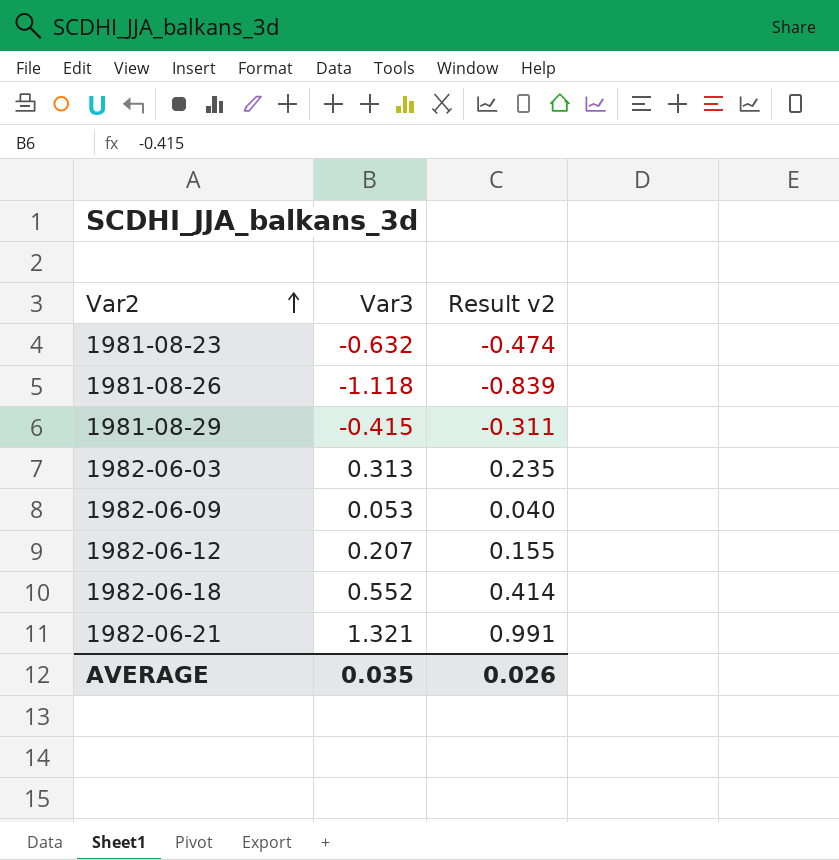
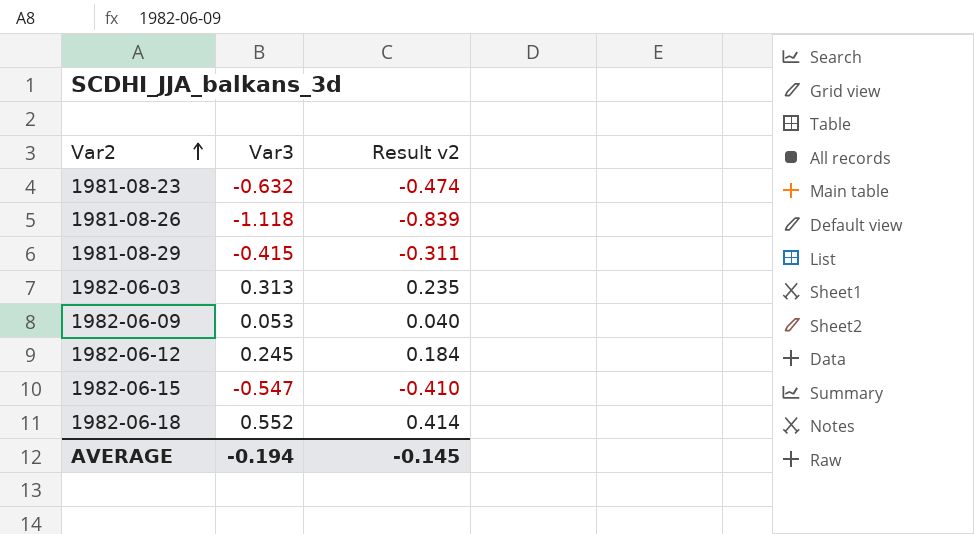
row 1982-06-21: 1.321 | 0.991 -> none
1982-06-12 | Var3: 0.207 -> 0.245
1982-06-12 | Result v2: 0.155 -> 0.184
row 1982-06-15: none -> -0.547 | -0.410
AVERAGE | Var3: 0.035 -> -0.194
AVERAGE | Result v2: 0.026 -> -0.145

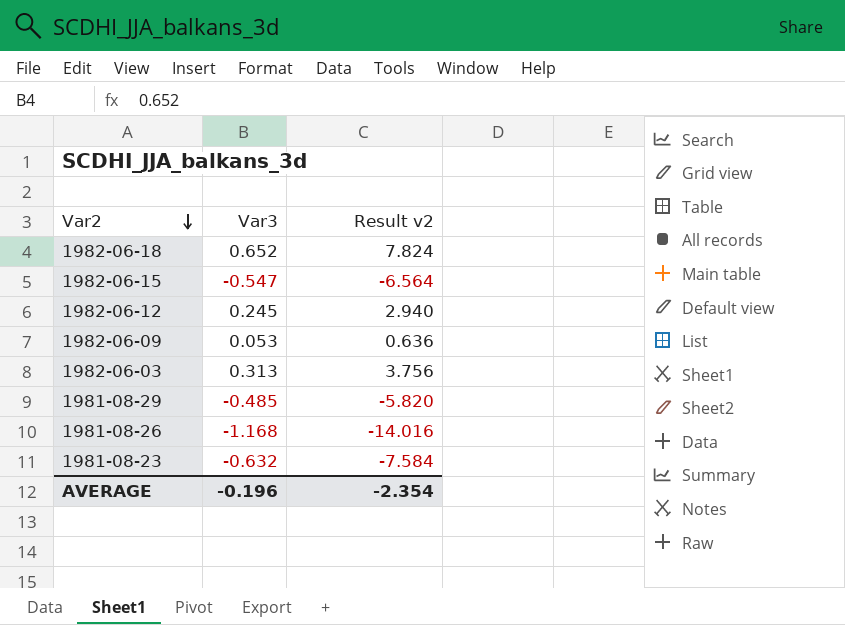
row order: Var2 ascending -> Var2 descending
column Result v2 | formula: [Var3] * 0.75 -> [Var3] * 12
1982-06-18 | Var3: 0.552 -> 0.652
1981-08-29 | Var3: -0.415 -> -0.485
1981-08-26 | Var3: -1.118 -> -1.168
AVERAGE | Var3: -0.194 -> -0.196
AVERAGE | Result v2: -0.145 -> -2.354

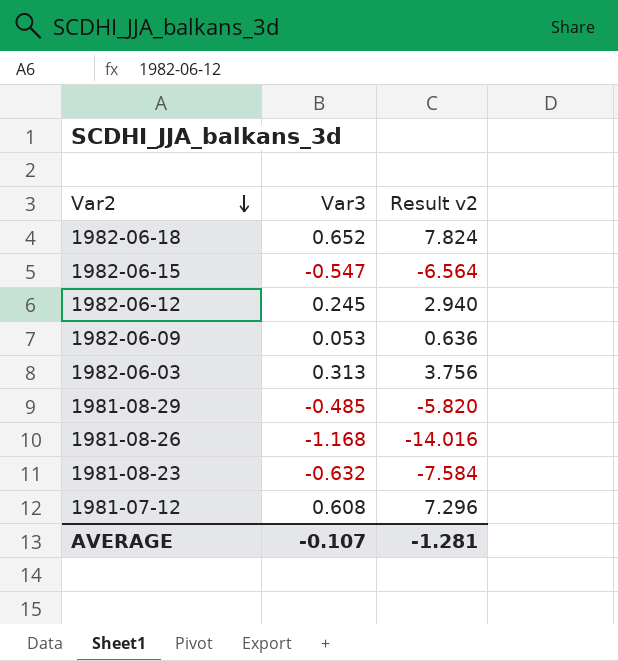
row 1981-07-12: none -> 0.608 | 7.296
AVERAGE | Var3: -0.196 -> -0.107
AVERAGE | Result v2: -2.354 -> -1.281

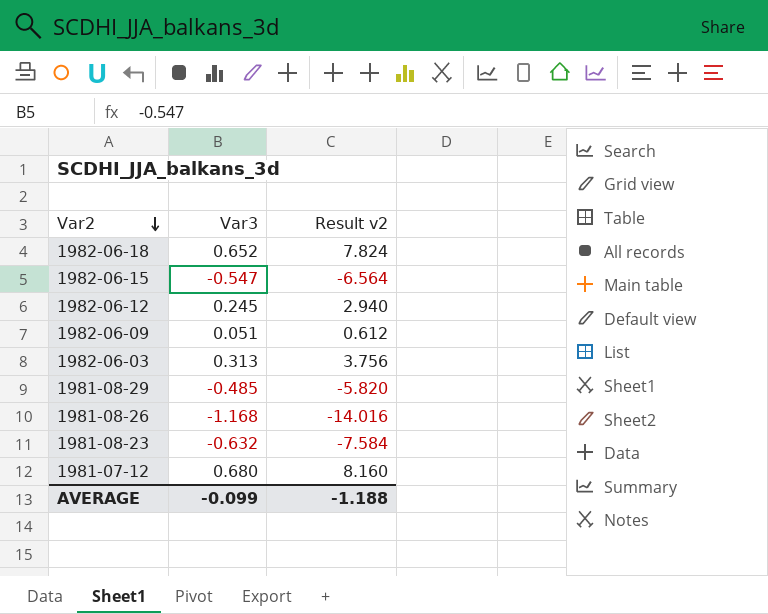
1982-06-09 | Var3: 0.053 -> 0.051
1982-06-09 | Result v2: 0.636 -> 0.612
1981-07-12 | Var3: 0.608 -> 0.680
1981-07-12 | Result v2: 7.296 -> 8.160
AVERAGE | Var3: -0.107 -> -0.099
AVERAGE | Result v2: -1.281 -> -1.188

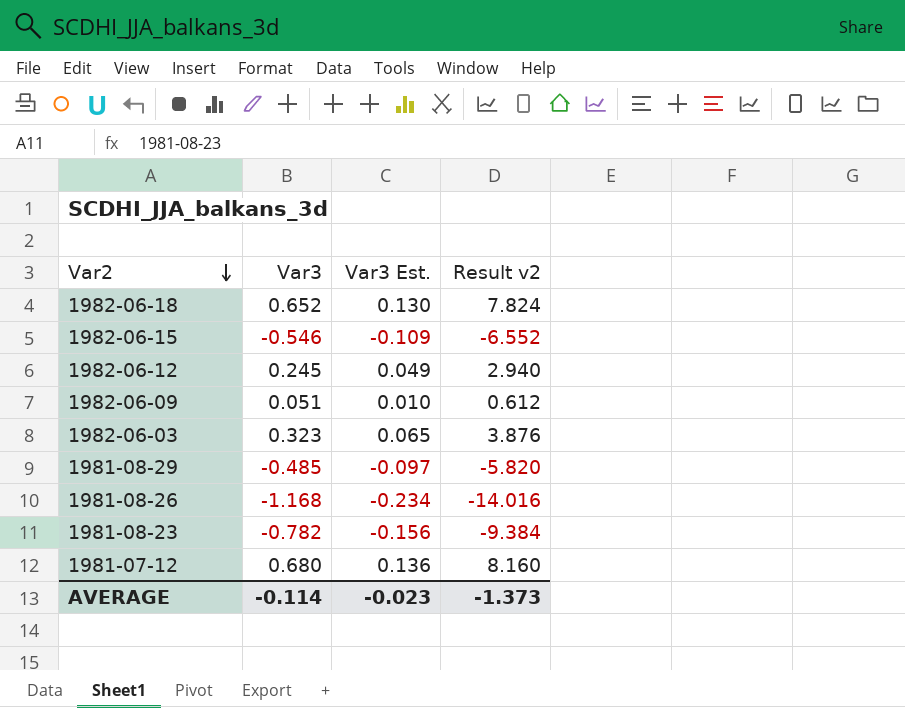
column Var3 Est. | formula: none -> [Var3] * 0.2
1982-06-15 | Var3: -0.547 -> -0.546
1982-06-15 | Result v2: -6.564 -> -6.552
1982-06-03 | Var3: 0.313 -> 0.323
1982-06-03 | Result v2: 3.756 -> 3.876
1981-08-23 | Var3: -0.632 -> -0.782
1981-08-23 | Result v2: -7.584 -> -9.384
AVERAGE | Var3: -0.099 -> -0.114
AVERAGE | Result v2: -1.188 -> -1.373

